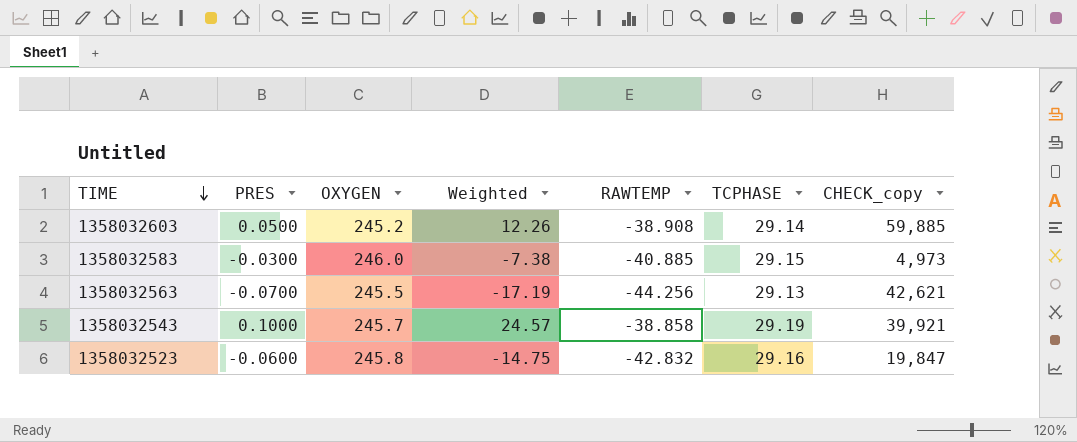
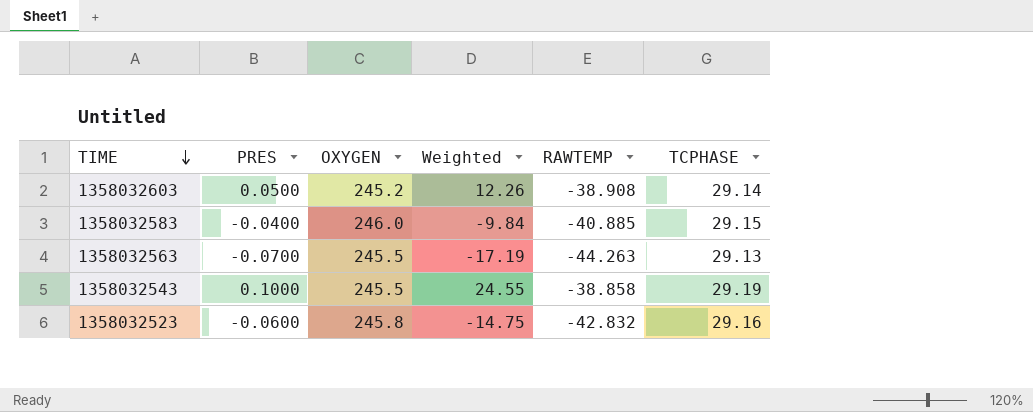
column CHECK_copy | position: 7 -> none
1358032583 | PRES: -0.0300 -> -0.0400
1358032583 | Weighted: -7.38 -> -9.84
1358032563 | RAWTEMP: -44.256 -> -44.263
1358032543 | OXYGEN: 245.7 -> 245.5
1358032543 | Weighted: 24.57 -> 24.55

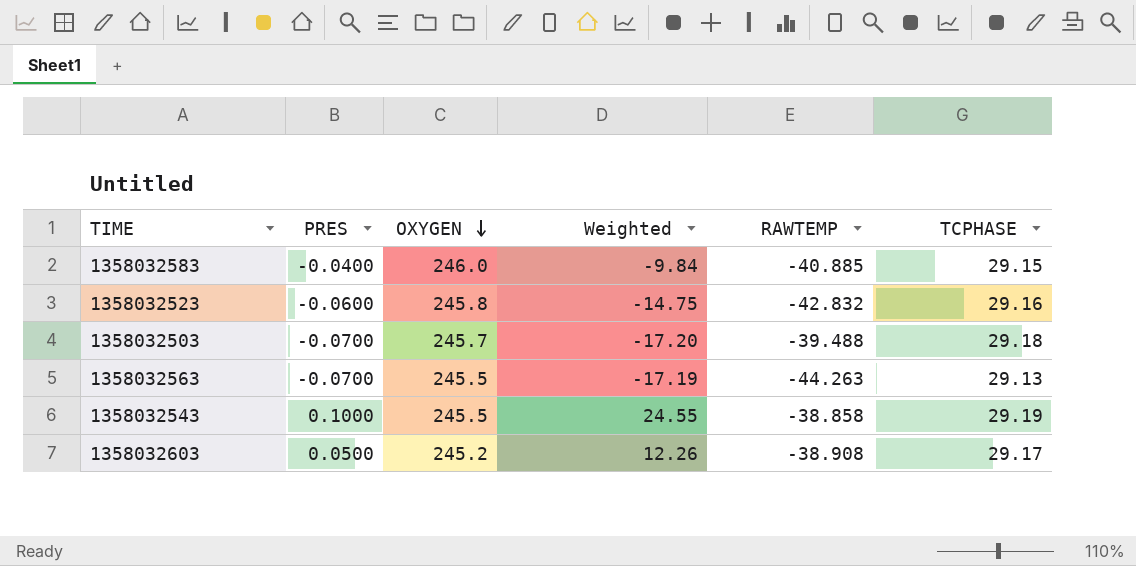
row order: TIME descending -> OXYGEN descending
row 1358032503: none -> -0.0700 | 245.7 | -17.20 | -39.488 | 29.18
1358032603 | TCPHASE: 29.14 -> 29.17

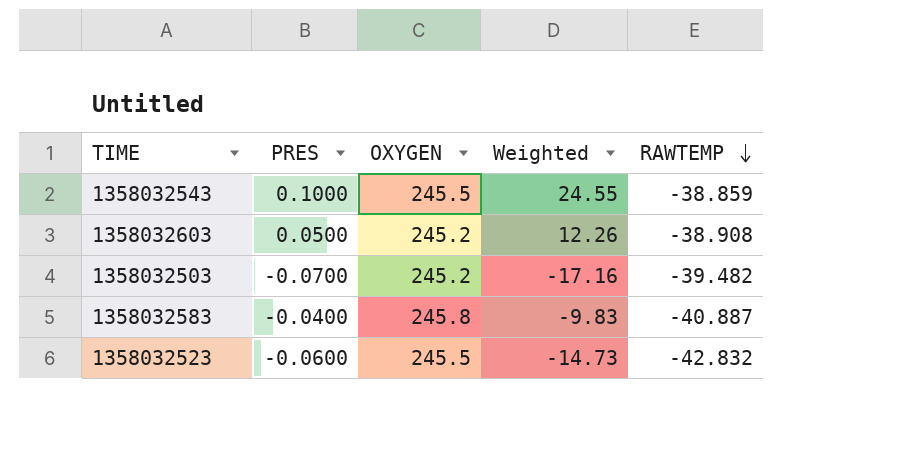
row order: OXYGEN descending -> RAWTEMP descending
column TCPHASE | position: 6 -> none
row 1358032563: -0.0700 | 245.5 | -17.19 | -44.263 | 29.13 -> none
1358032543 | RAWTEMP: -38.858 -> -38.859
1358032503 | OXYGEN: 245.7 -> 245.2
1358032503 | Weighted: -17.20 -> -17.16
1358032503 | RAWTEMP: -39.488 -> -39.482
1358032583 | OXYGEN: 246.0 -> 245.8
1358032583 | Weighted: -9.84 -> -9.83
1358032583 | RAWTEMP: -40.885 -> -40.887
1358032523 | OXYGEN: 245.8 -> 245.5
1358032523 | Weighted: -14.75 -> -14.73

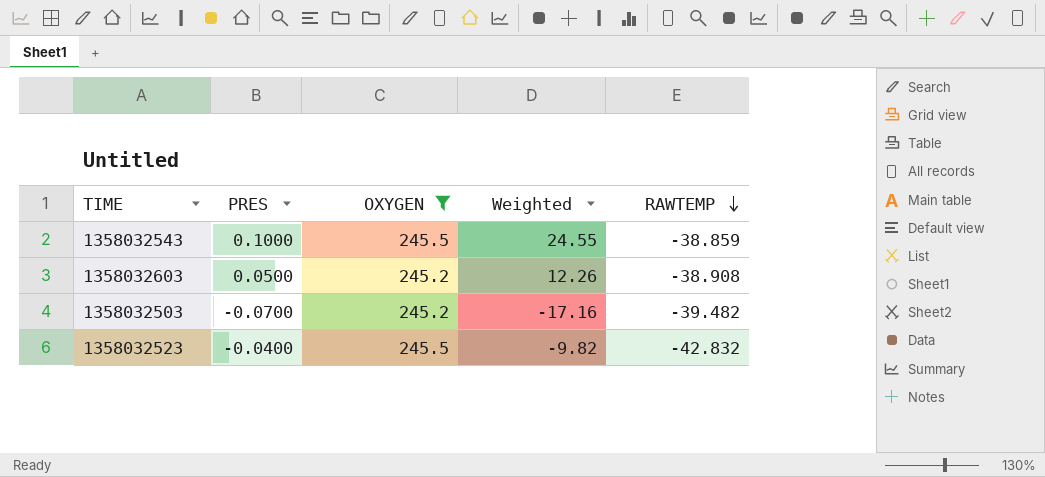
filter: none -> OXYGEN != 245.8
1358032523 | PRES: -0.0600 -> -0.0400
1358032523 | Weighted: -14.73 -> -9.82

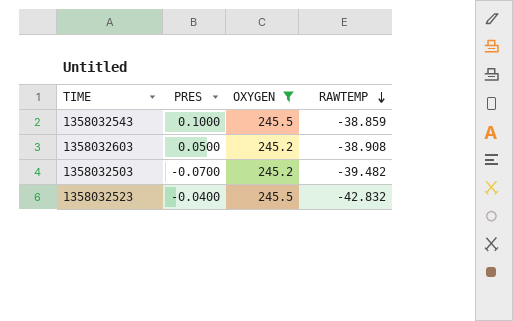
column Weighted | formula: [PRES] * [OXYGEN] -> none

